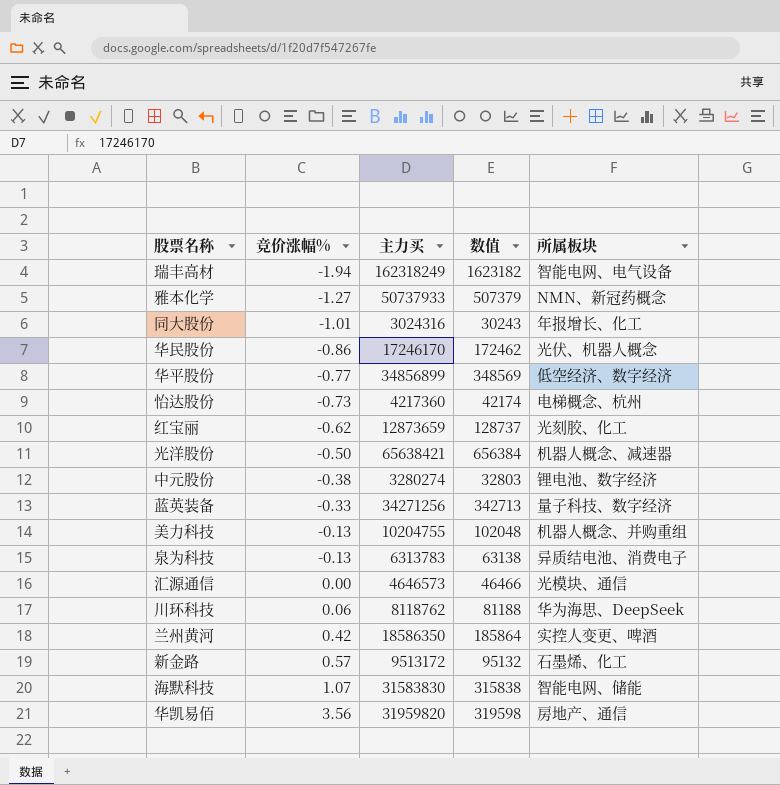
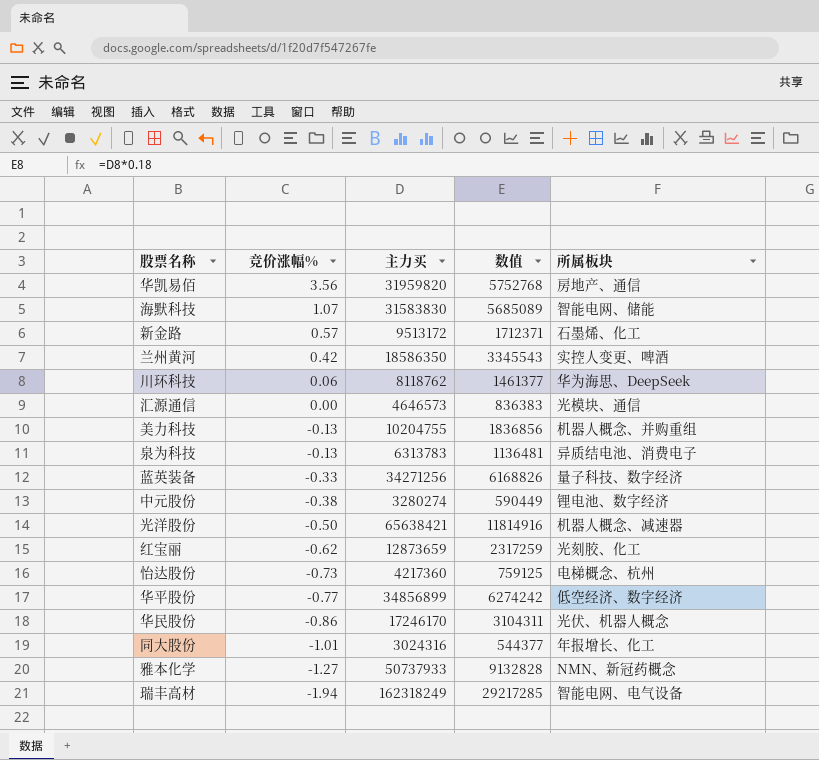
row order: 竞价涨幅% ascending -> 竞价涨幅% descending
column 数值 | formula: [主力买] * 0.01 -> [主力买] * 0.18

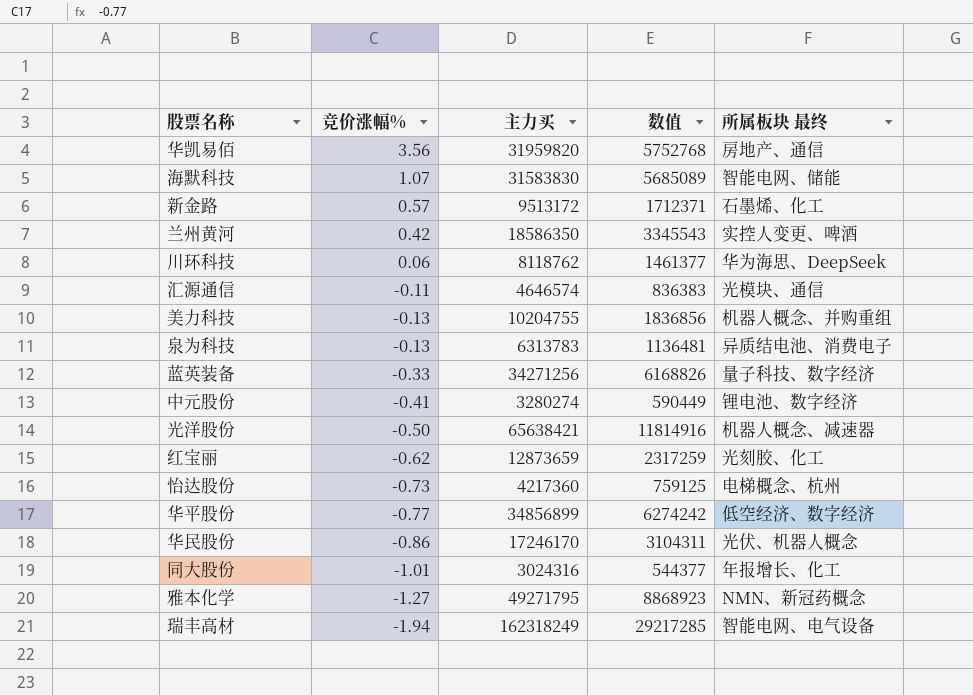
column name: 所属板块 -> 所属板块 最终
汇源通信 | 竞价涨幅%: 0.00 -> -0.11
汇源通信 | 主力买: 4646573 -> 4646574
中元股份 | 竞价涨幅%: -0.38 -> -0.41
雅本化学 | 主力买: 50737933 -> 49271795
雅本化学 | 数值: 9132828 -> 8868923

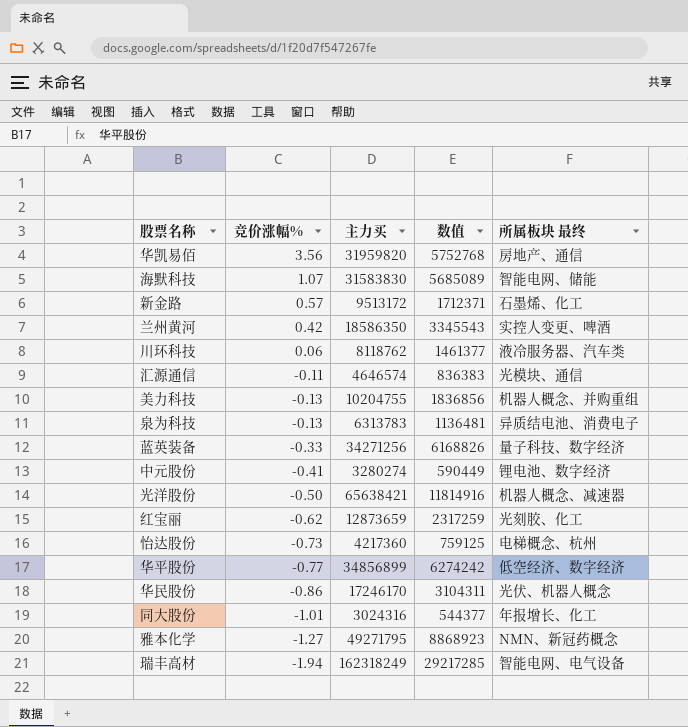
川环科技 | 所属板块 最终: 华为海思、DeepSeek -> 液冷服务器、汽车类

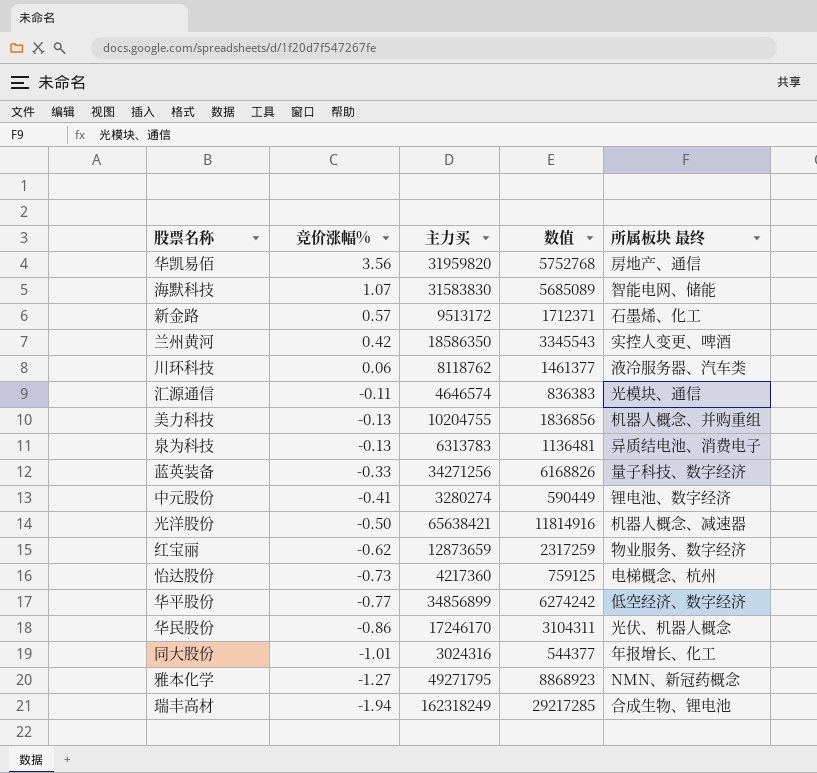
红宝丽 | 所属板块 最终: 光刻胶、化工 -> 物业服务、数字经济
瑞丰高材 | 所属板块 最终: 智能电网、电气设备 -> 合成生物、锂电池

